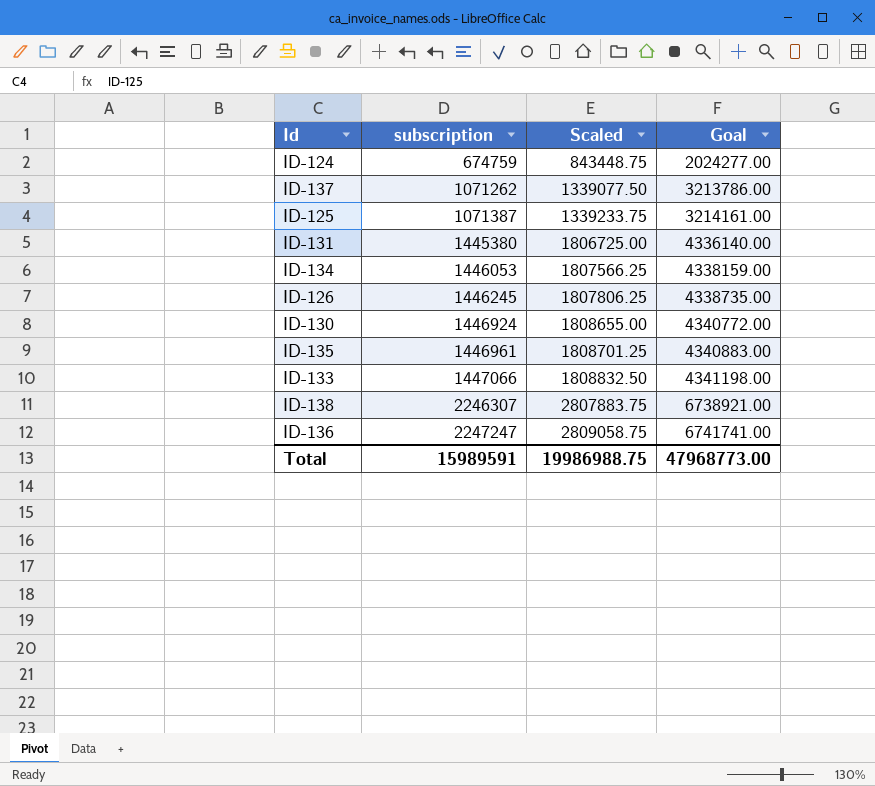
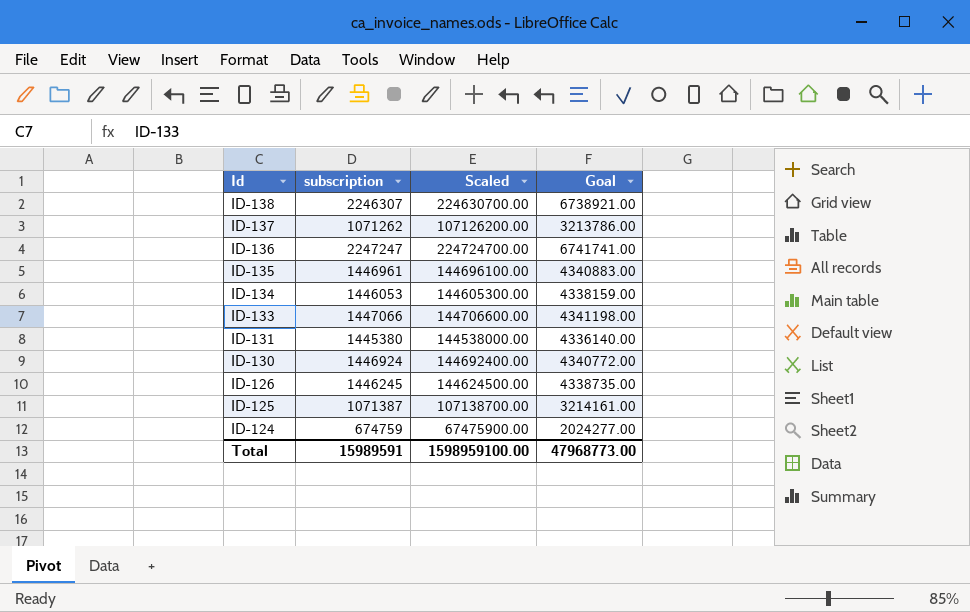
row order: subscription ascending -> Id descending
column Scaled | formula: [subscription] * 1.25 -> [subscription] * 100
Total | Scaled: 19986988.75 -> 1598959100.00

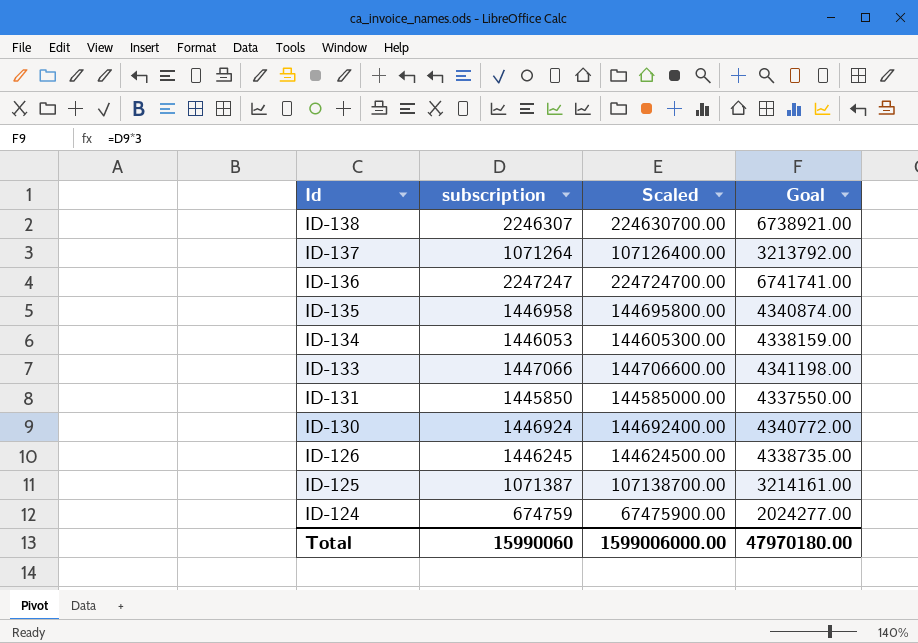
ID-137 | subscription: 1071262 -> 1071264
ID-137 | Scaled: 107126200.00 -> 107126400.00
ID-137 | Goal: 3213786.00 -> 3213792.00
ID-135 | subscription: 1446961 -> 1446958
ID-135 | Scaled: 144696100.00 -> 144695800.00
ID-135 | Goal: 4340883.00 -> 4340874.00
ID-131 | subscription: 1445380 -> 1445850
ID-131 | Scaled: 144538000.00 -> 144585000.00
ID-131 | Goal: 4336140.00 -> 4337550.00
Total | subscription: 15989591 -> 15990060
Total | Scaled: 1598959100.00 -> 1599006000.00
Total | Goal: 47968773.00 -> 47970180.00

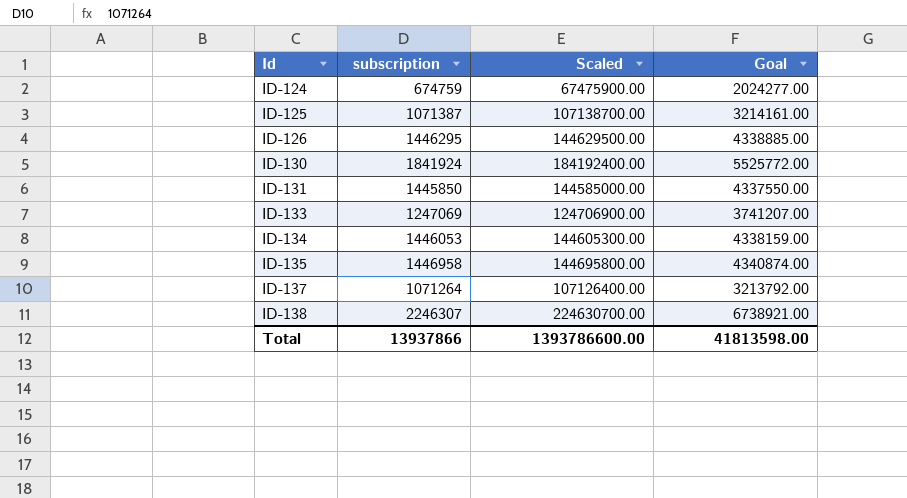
row order: Id descending -> Id ascending
row ID-136: 2247247 | 224724700.00 | 6741741.00 -> none
ID-126 | subscription: 1446245 -> 1446295
ID-126 | Scaled: 144624500.00 -> 144629500.00
ID-126 | Goal: 4338735.00 -> 4338885.00
ID-130 | subscription: 1446924 -> 1841924
ID-130 | Scaled: 144692400.00 -> 184192400.00
ID-130 | Goal: 4340772.00 -> 5525772.00
ID-133 | subscription: 1447066 -> 1247069
ID-133 | Scaled: 144706600.00 -> 124706900.00
ID-133 | Goal: 4341198.00 -> 3741207.00
Total | subscription: 15990060 -> 13937866
Total | Scaled: 1599006000.00 -> 1393786600.00
Total | Goal: 47970180.00 -> 41813598.00

